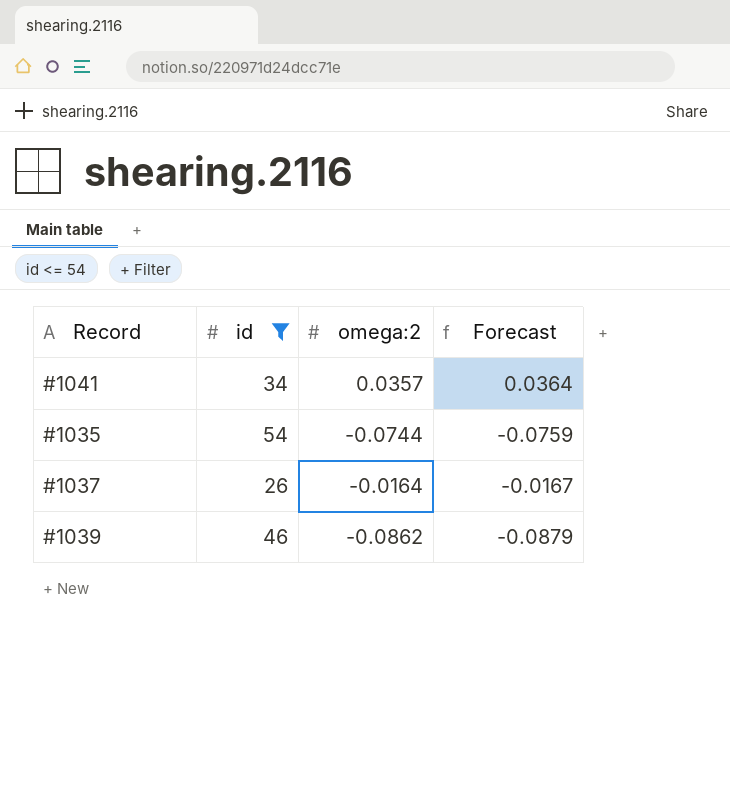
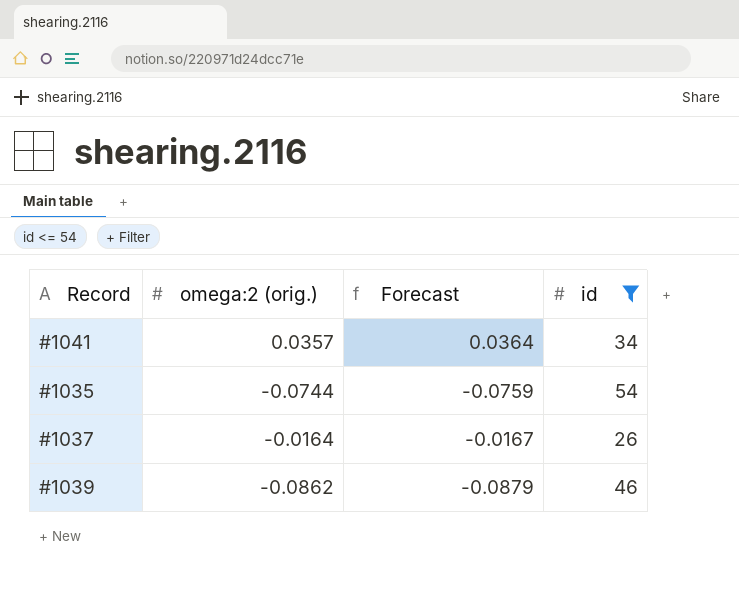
column name: omega:2 -> omega:2 (orig.)
column id | position: 2 -> 4

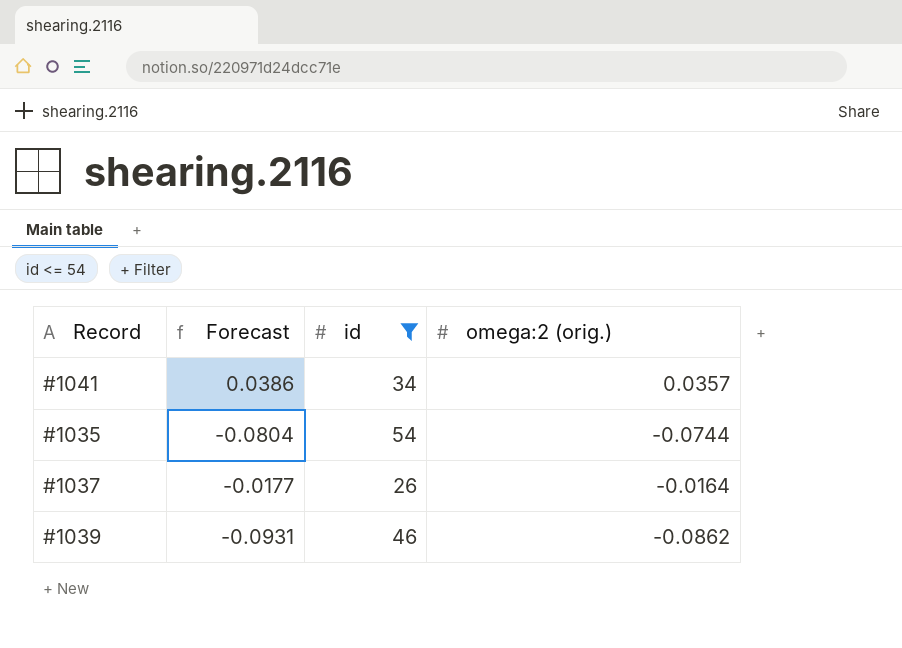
column Forecast | formula: [omega:2 (orig.)] * 1.02 -> [omega:2 (orig.)] * 1.08
column omega:2 (orig.) | position: 2 -> 4

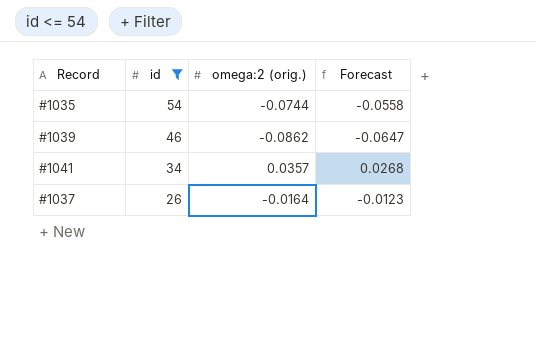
row order: none -> id descending
column Forecast | formula: [omega:2 (orig.)] * 1.08 -> [omega:2 (orig.)] * 0.75
column Forecast | position: 2 -> 4

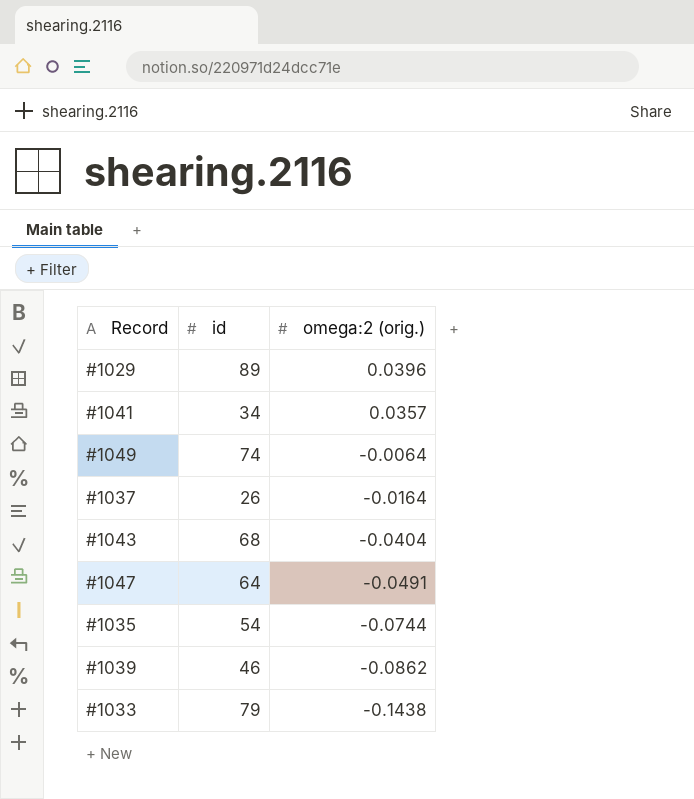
filter: id <= 54 -> none
row order: id descending -> omega:2 (orig.) descending
column Forecast | formula: [omega:2 (orig.)] * 0.75 -> none

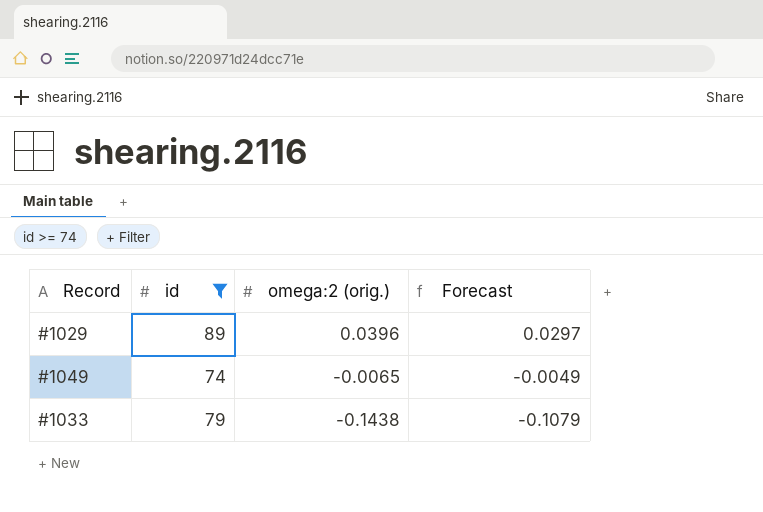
filter: none -> id >= 74
column Forecast | formula: none -> [omega:2 (orig.)] * 0.75
#1049 | omega:2 (orig.): -0.0064 -> -0.0065

